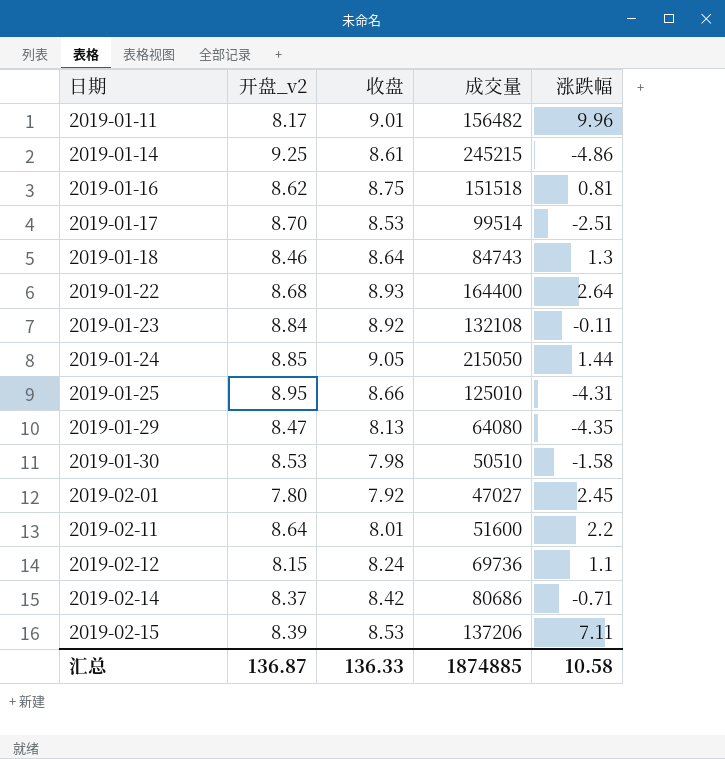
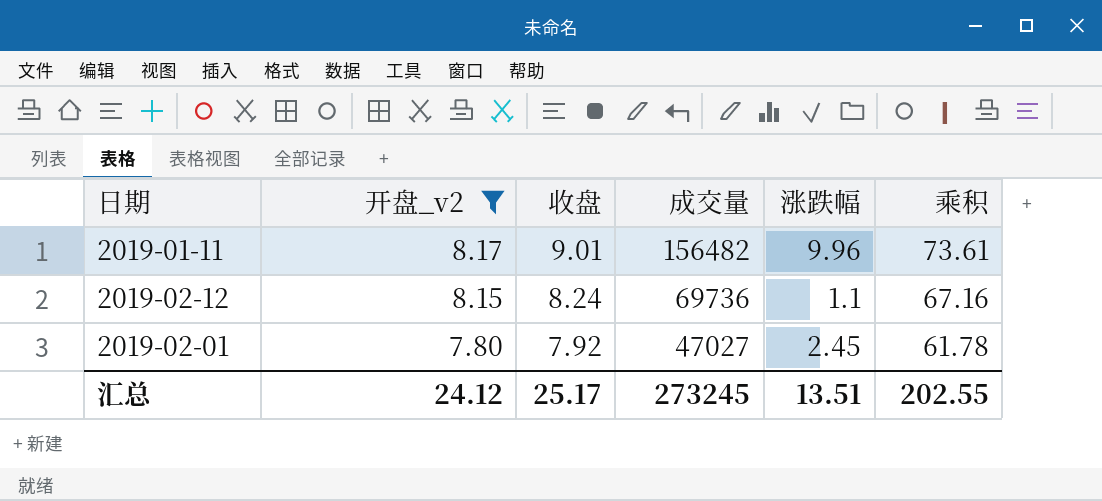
filter: none -> 开盘_v2 <= 8.17
row order: 日期 ascending -> 开盘_v2 descending
column 乘积 | formula: none -> [开盘_v2] * [收盘]
汇总 | 开盘_v2: 136.87 -> 24.12
汇总 | 收盘: 136.33 -> 25.17
汇总 | 成交量: 1874885 -> 273245
汇总 | 涨跌幅: 10.58 -> 13.51

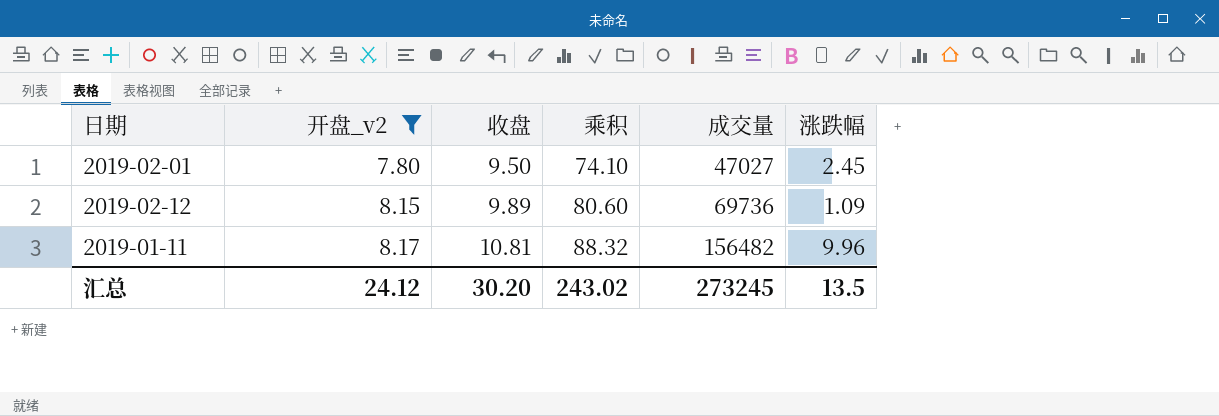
row order: 开盘_v2 descending -> 开盘_v2 ascending
column 乘积 | position: 6 -> 4
2019-02-01 | 收盘: 7.92 -> 9.50
2019-02-01 | 乘积: 61.78 -> 74.10
2019-02-12 | 收盘: 8.24 -> 9.89
2019-02-12 | 乘积: 67.16 -> 80.60
2019-02-12 | 涨跌幅: 1.1 -> 1.09
2019-01-11 | 收盘: 9.01 -> 10.81
2019-01-11 | 乘积: 73.61 -> 88.32
汇总 | 收盘: 25.17 -> 30.20
汇总 | 乘积: 202.55 -> 243.02
汇总 | 涨跌幅: 13.51 -> 13.5

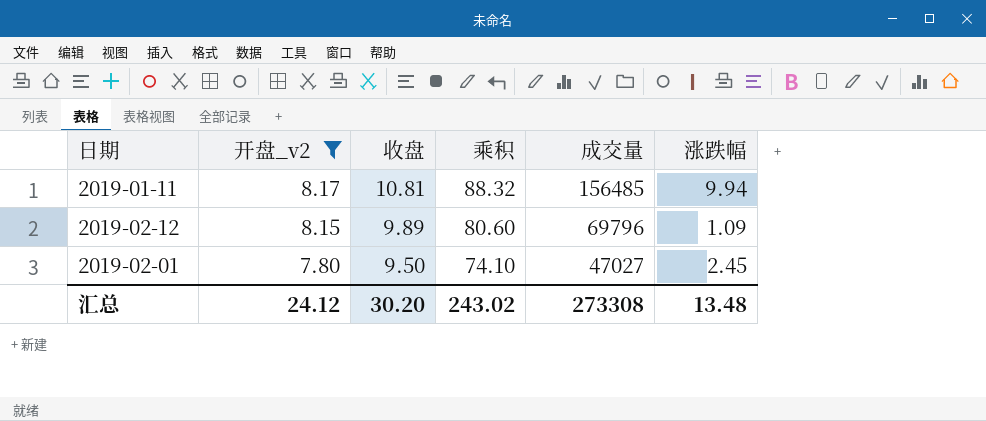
row order: 开盘_v2 ascending -> 开盘_v2 descending
2019-01-11 | 成交量: 156482 -> 156485
2019-01-11 | 涨跌幅: 9.96 -> 9.94
2019-02-12 | 成交量: 69736 -> 69796
汇总 | 成交量: 273245 -> 273308
汇总 | 涨跌幅: 13.5 -> 13.48

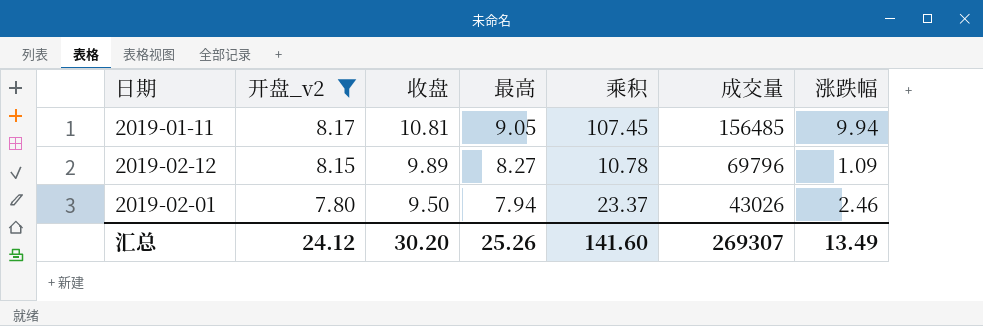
column 最高 | position: none -> 4
column 乘积 | formula: [开盘_v2] * [收盘] -> [收盘] * [涨跌幅]
2019-02-01 | 成交量: 47027 -> 43026
2019-02-01 | 涨跌幅: 2.45 -> 2.46
汇总 | 乘积: 243.02 -> 141.60
汇总 | 成交量: 273308 -> 269307
汇总 | 涨跌幅: 13.48 -> 13.49

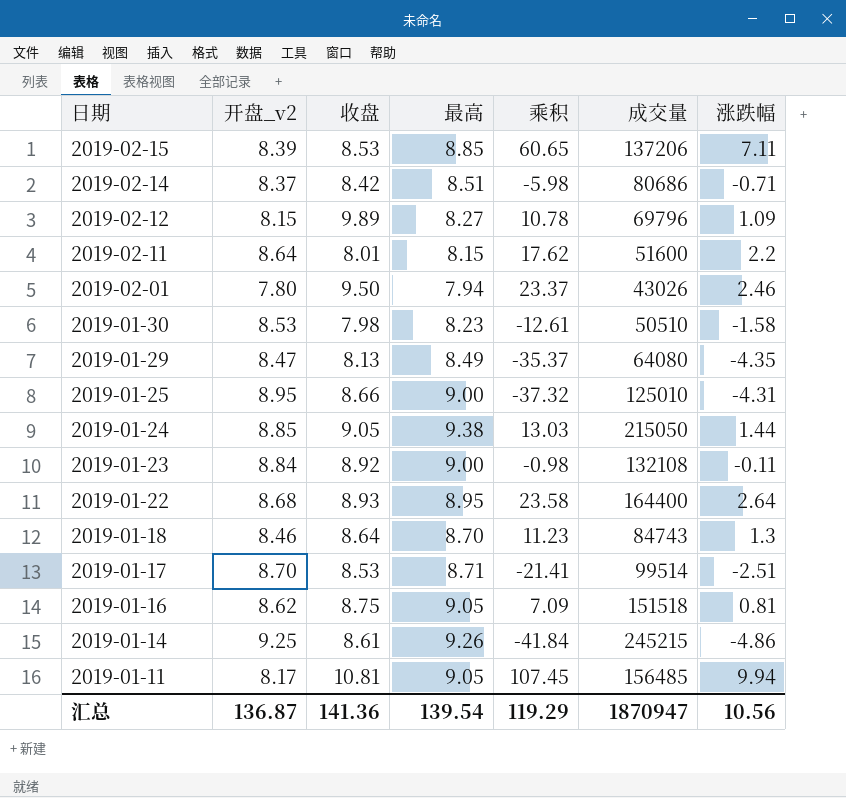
filter: 开盘_v2 <= 8.17 -> none
row order: 开盘_v2 descending -> 日期 descending
汇总 | 开盘_v2: 24.12 -> 136.87
汇总 | 收盘: 30.20 -> 141.36
汇总 | 最高: 25.26 -> 139.54
汇总 | 乘积: 141.60 -> 119.29
汇总 | 成交量: 269307 -> 1870947
汇总 | 涨跌幅: 13.49 -> 10.56

